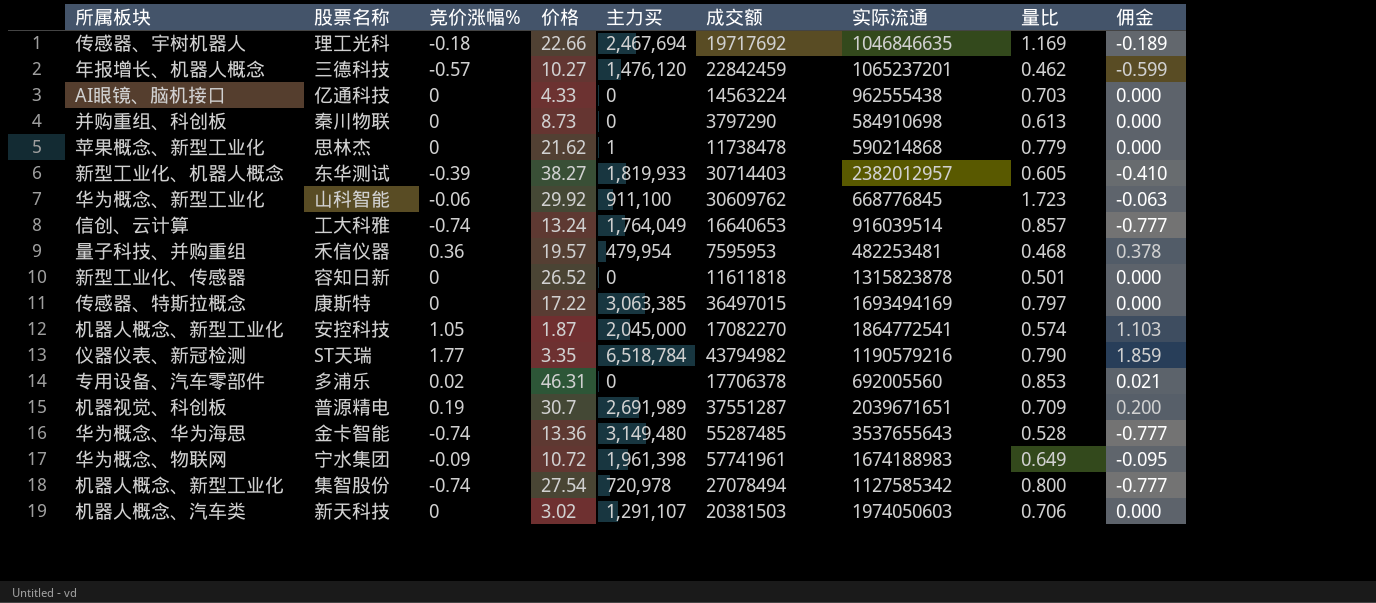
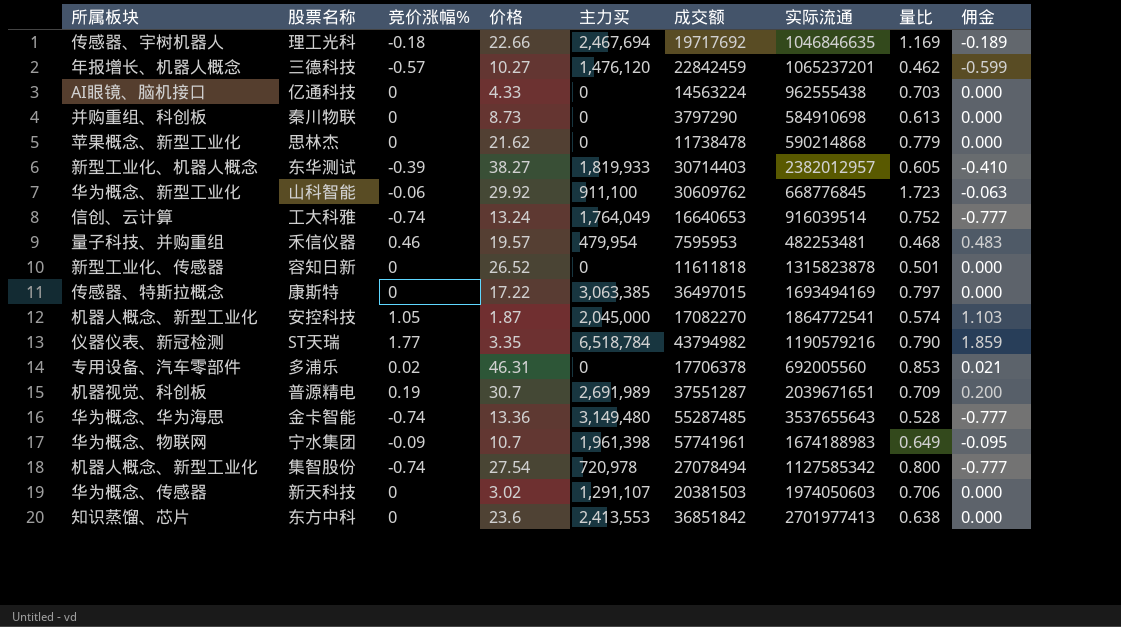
思林杰 | 主力买: 1 -> 0
工大科雅 | 量比: 0.857 -> 0.752
禾信仪器 | 竞价涨幅%: 0.36 -> 0.46
禾信仪器 | 佣金: 0.378 -> 0.483
宁水集团 | 价格: 10.72 -> 10.7
新天科技 | 所属板块: 机器人概念、汽车类 -> 华为概念、传感器
row 东方中科: none -> 知识蒸馏、芯片 | 0 | 23.6 | 2,413,553 | 36851842 | 2701977413 | 0.638 | 0.000

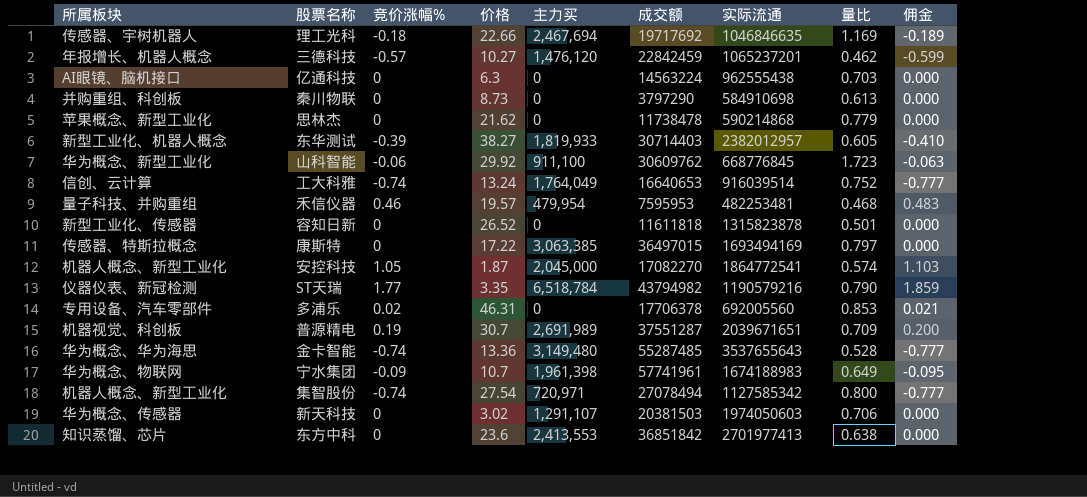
亿通科技 | 价格: 4.33 -> 6.3
集智股份 | 主力买: 720,978 -> 720,971

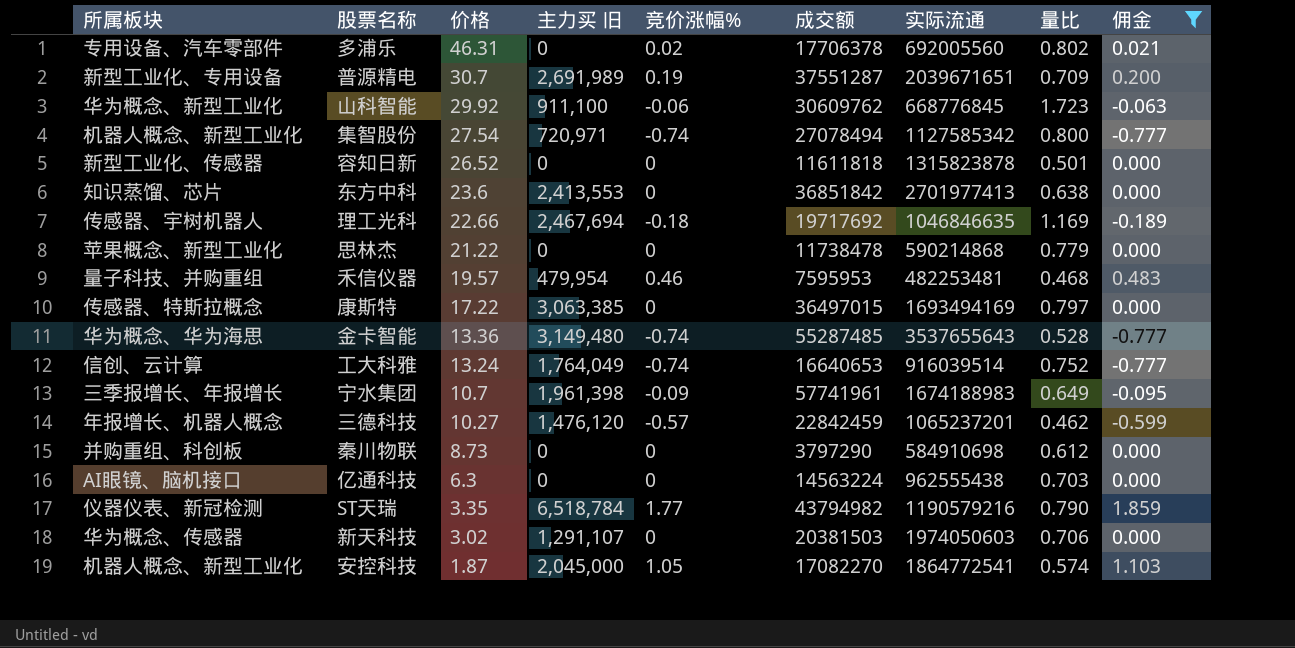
filter: none -> 佣金 != -0.410
row order: none -> 价格 descending
column name: 主力买 -> 主力买 旧
column 竞价涨幅% | position: 3 -> 5
多浦乐 | 量比: 0.853 -> 0.802
普源精电 | 所属板块: 机器视觉、科创板 -> 新型工业化、专用设备
思林杰 | 价格: 21.62 -> 21.22
宁水集团 | 所属板块: 华为概念、物联网 -> 三季报增长、年报增长
秦川物联 | 量比: 0.613 -> 0.612

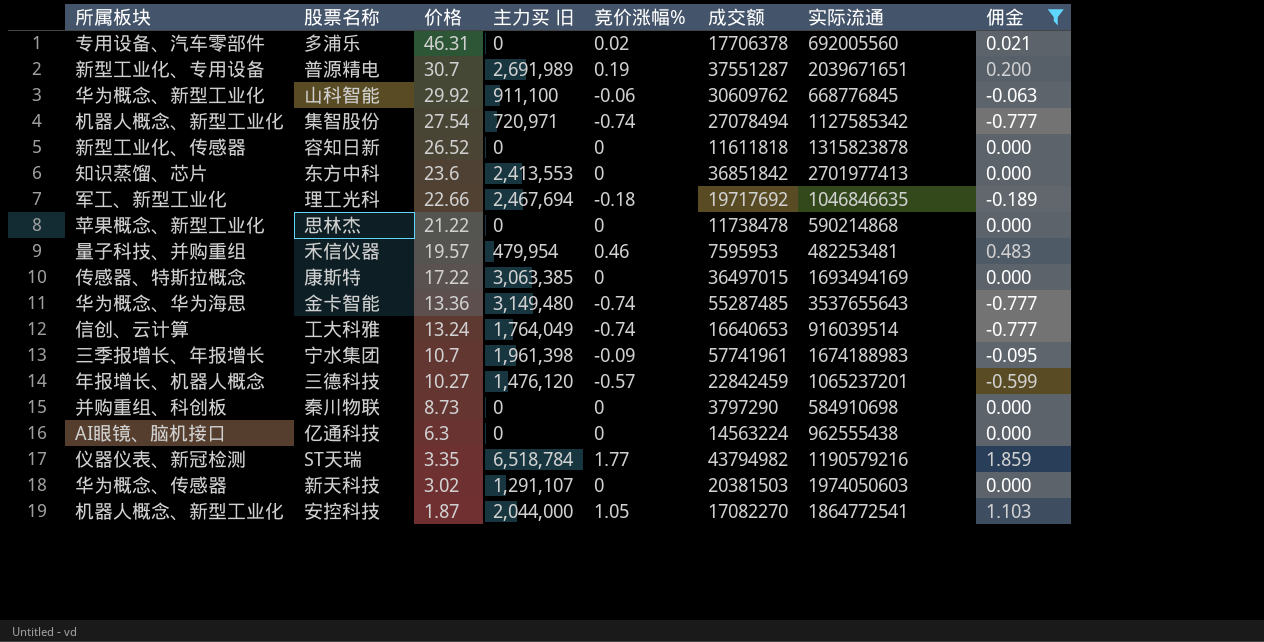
column 量比 | position: 8 -> none
理工光科 | 所属板块: 传感器、宇树机器人 -> 军工、新型工业化
安控科技 | 主力买 旧: 2,045,000 -> 2,044,000

